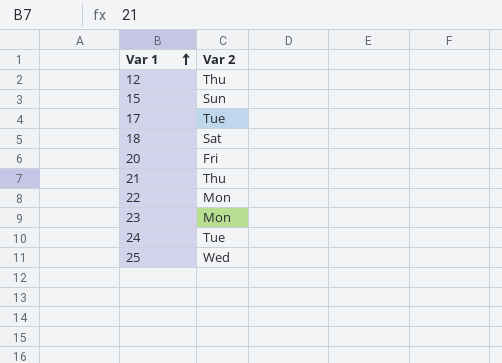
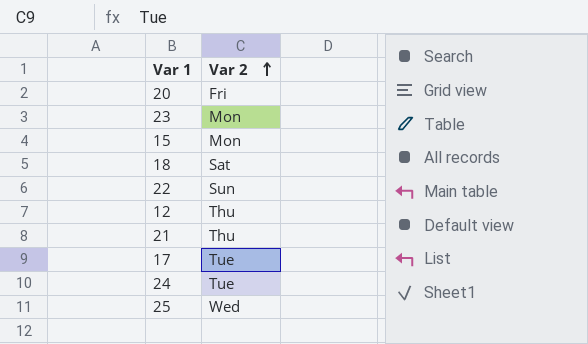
row order: Var 1 ascending -> Var 2 ascending
15 | Var 2: Sun -> Mon
22 | Var 2: Mon -> Sun

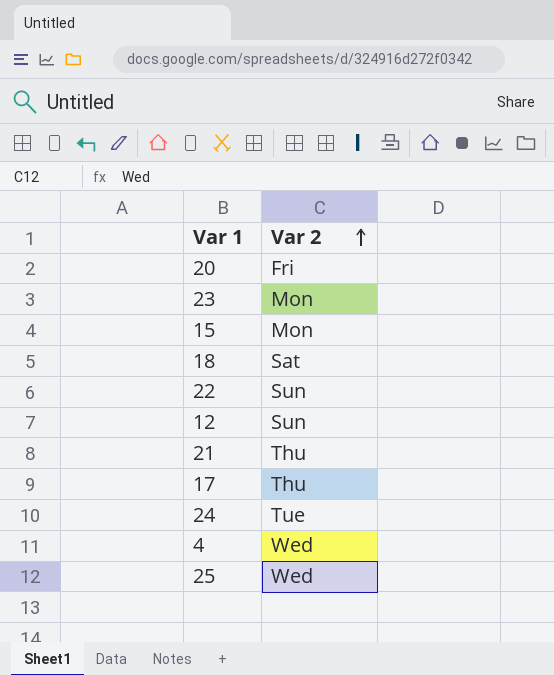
12 | Var 2: Thu -> Sun
17 | Var 2: Tue -> Thu
row 4: none -> Wed

